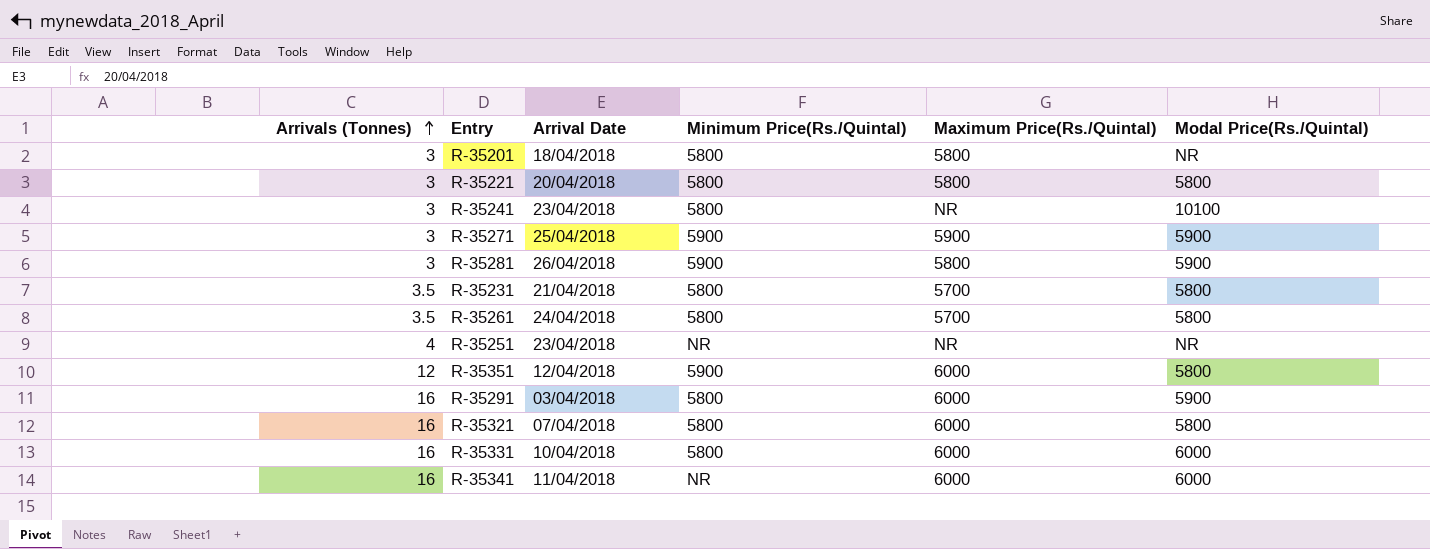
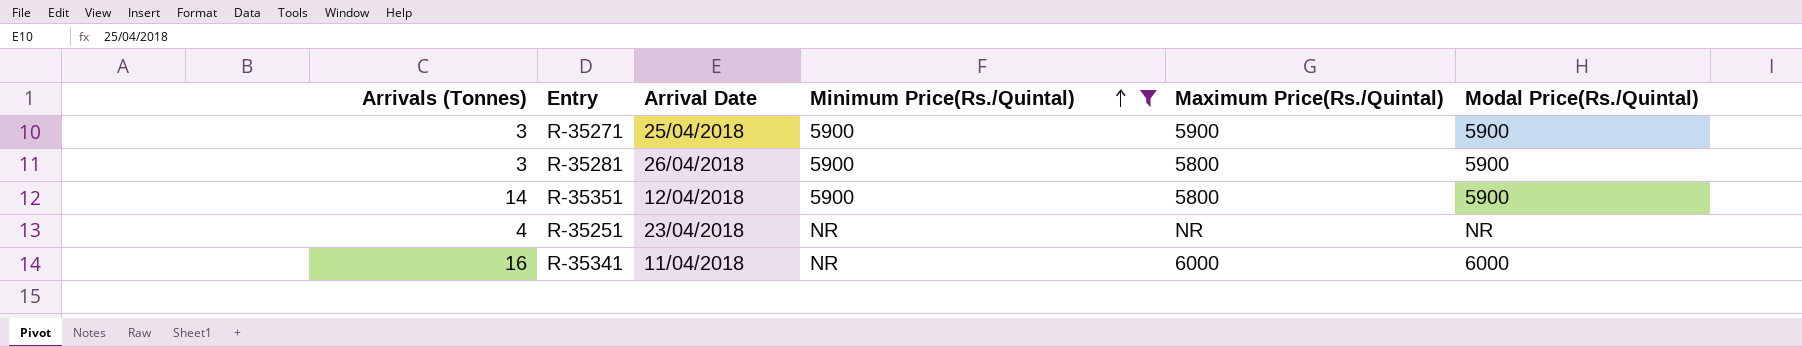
filter: none -> Minimum Price(Rs./Quintal) != 5800
row order: Arrivals (Tonnes) ascending -> Minimum Price(Rs./Quintal) ascending
R-35351 | Arrivals (Tonnes): 12 -> 14
R-35351 | Maximum Price(Rs./Quintal): 6000 -> 5800
R-35351 | Modal Price(Rs./Quintal): 5800 -> 5900

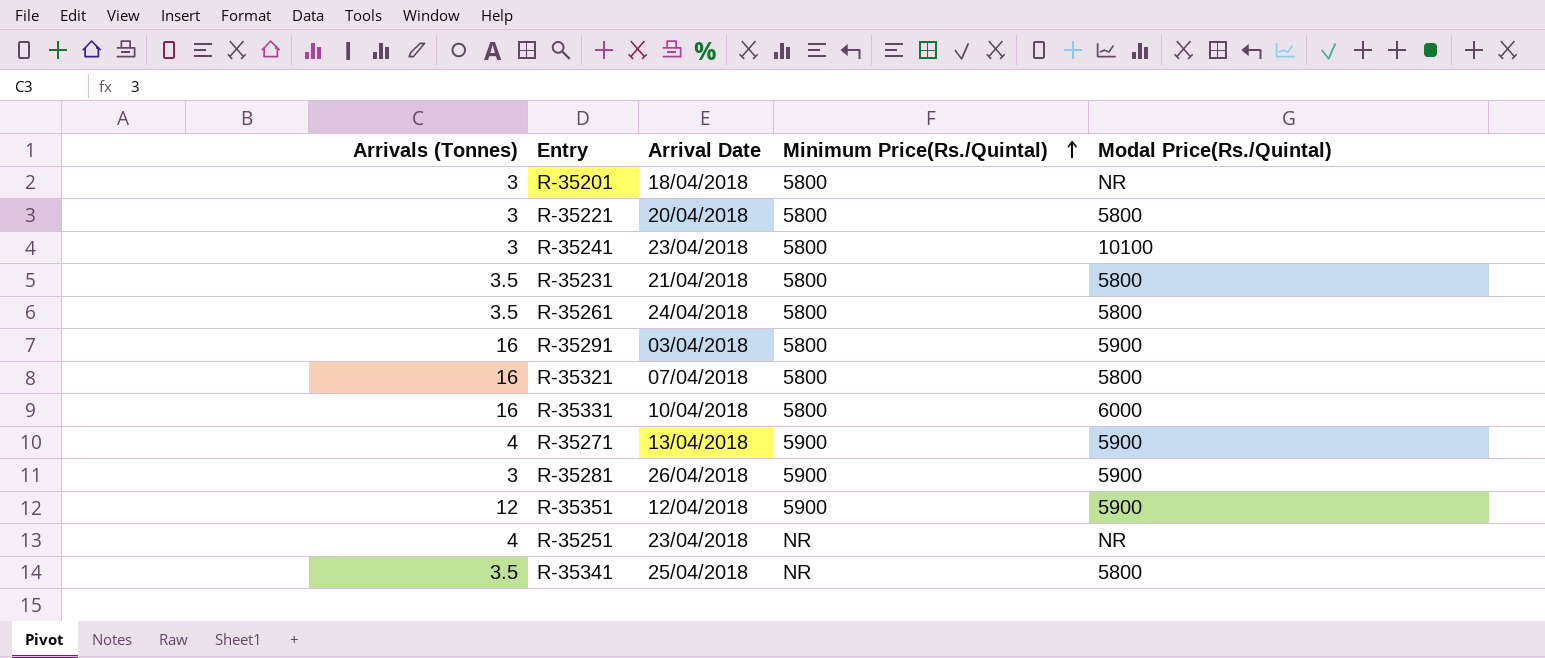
filter: Minimum Price(Rs./Quintal) != 5800 -> none
column Maximum Price(Rs./Quintal) | position: 5 -> none
R-35271 | Arrivals (Tonnes): 3 -> 4
R-35271 | Arrival Date: 25/04/2018 -> 13/04/2018
R-35351 | Arrivals (Tonnes): 14 -> 12
R-35341 | Arrivals (Tonnes): 16 -> 3.5
R-35341 | Arrival Date: 11/04/2018 -> 25/04/2018
R-35341 | Modal Price(Rs./Quintal): 6000 -> 5800

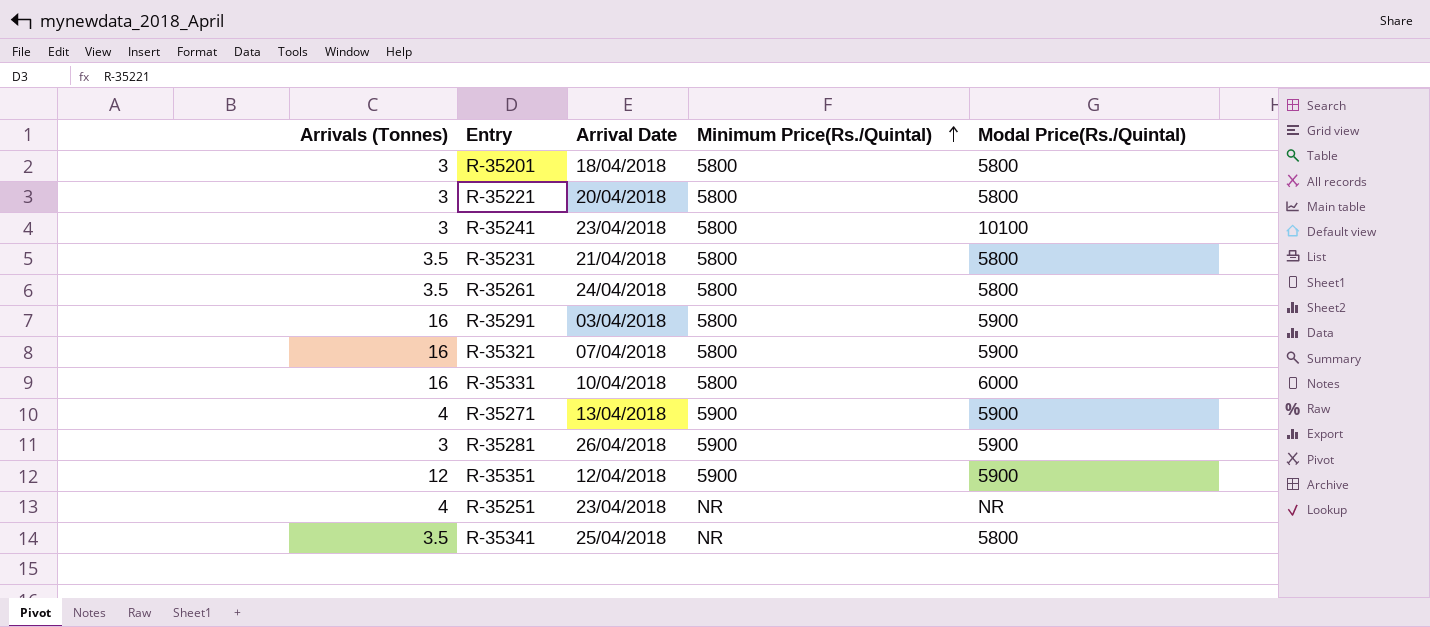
R-35201 | Modal Price(Rs./Quintal): NR -> 5800
R-35321 | Modal Price(Rs./Quintal): 5800 -> 5900

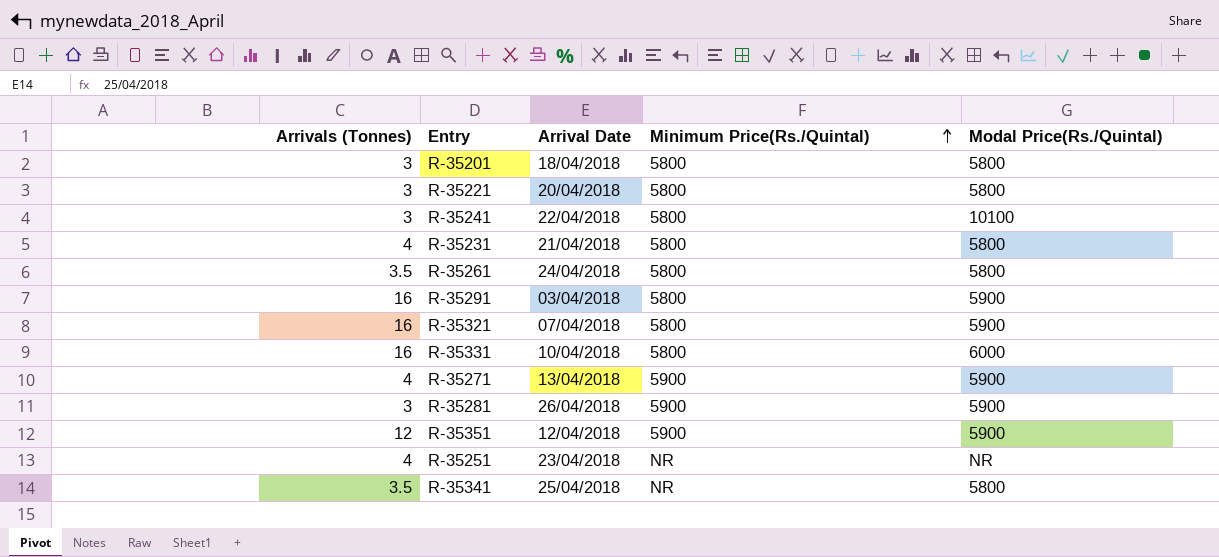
R-35241 | Arrival Date: 23/04/2018 -> 22/04/2018
R-35231 | Arrivals (Tonnes): 3.5 -> 4

